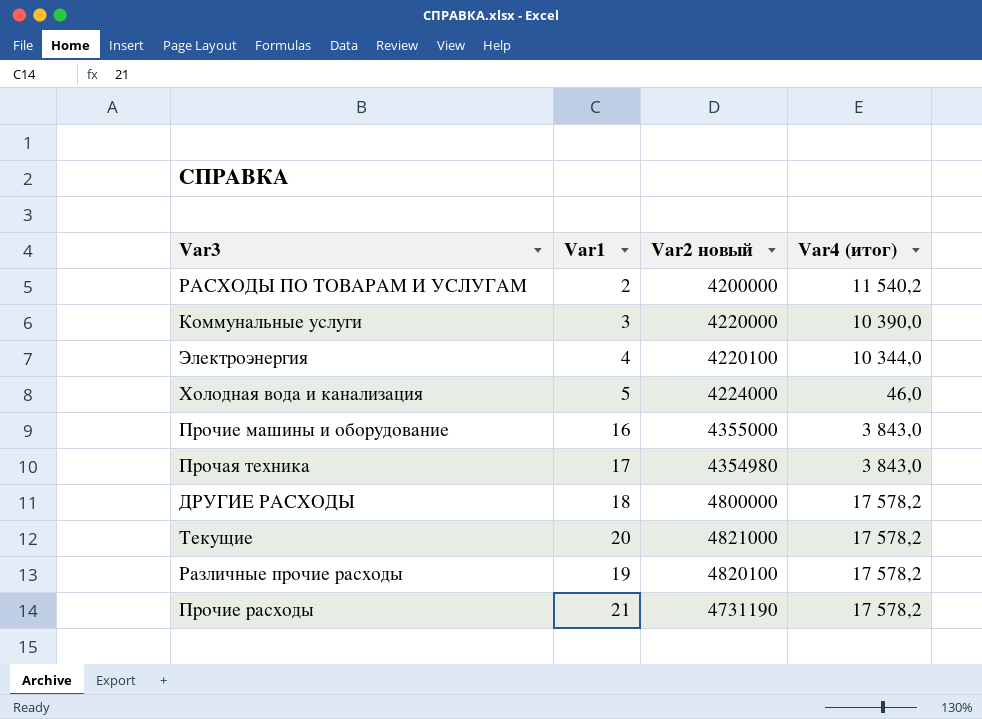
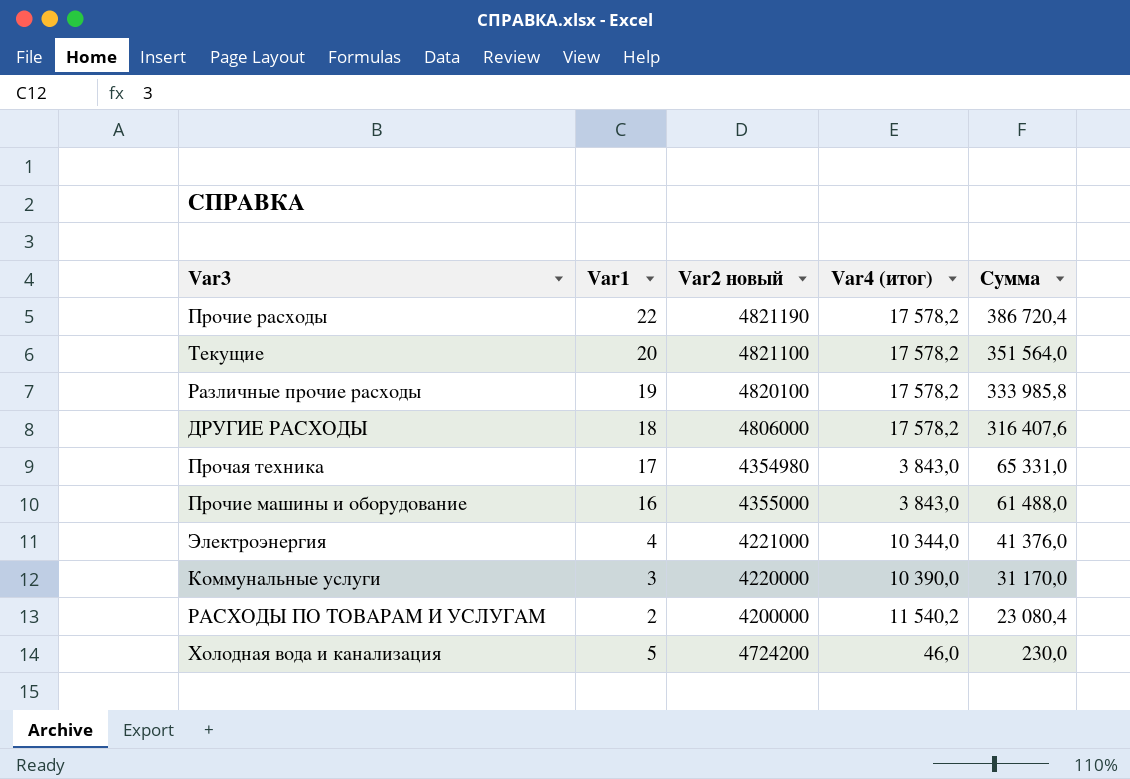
row order: none -> Сумма descending
column Сумма | formula: none -> [Var1] * [Var4 (итог)]
Прочие расходы | Var1: 21 -> 22
Прочие расходы | Var2 новый: 4731190 -> 4821190
Текущие | Var2 новый: 4821000 -> 4821100
ДРУГИЕ РАСХОДЫ | Var2 новый: 4800000 -> 4806000
Электроэнергия | Var2 новый: 4220100 -> 4221000
Холодная вода и канализация | Var2 новый: 4224000 -> 4724200

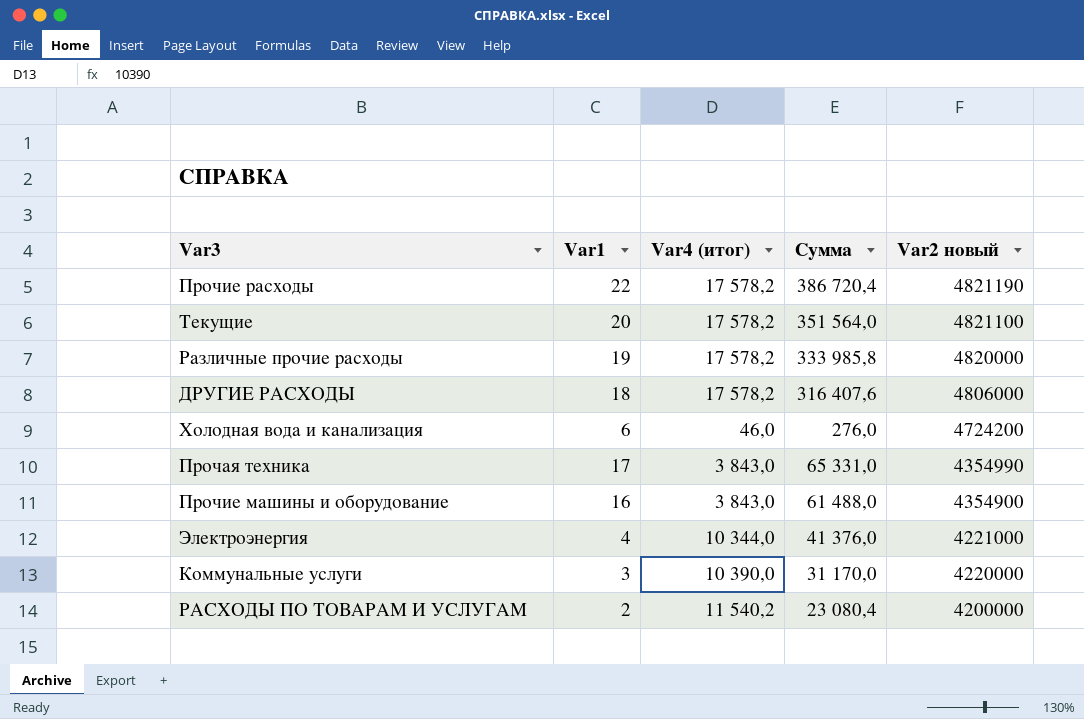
row order: Сумма descending -> Var2 новый descending
column Var2 новый | position: 3 -> 5
Различные прочие расходы | Var2 новый: 4820100 -> 4820000
Холодная вода и канализация | Var1: 5 -> 6
Холодная вода и канализация | Сумма: 230,0 -> 276,0
Прочая техника | Var2 новый: 4354980 -> 4354990
Прочие машины и оборудование | Var2 новый: 4355000 -> 4354900

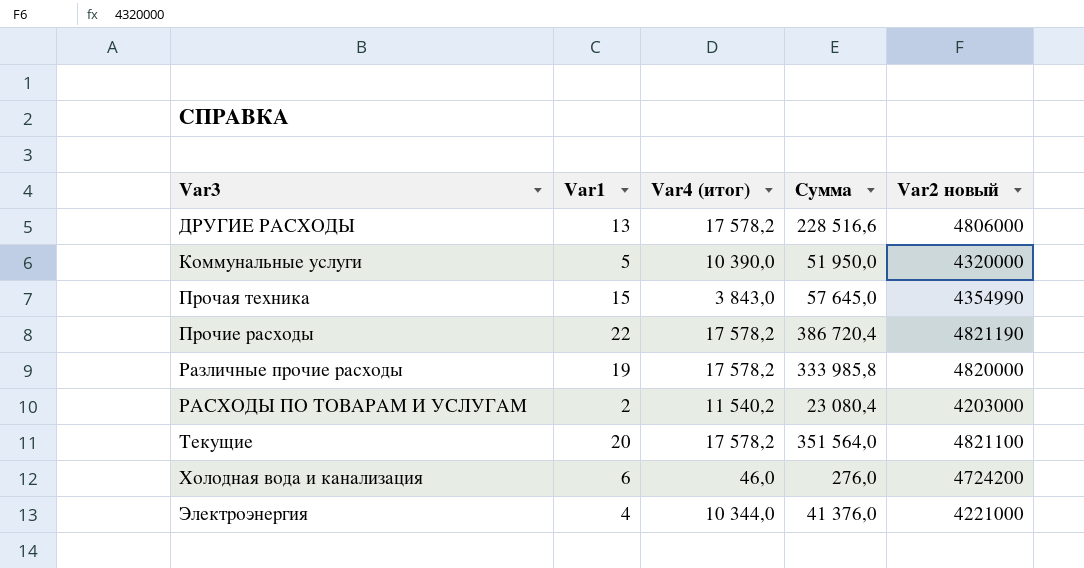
row order: Var2 новый descending -> Var3 ascending
row Прочие машины и оборудование: 16 | 3 843,0 | 61 488,0 | 4354900 -> none
ДРУГИЕ РАСХОДЫ | Var1: 18 -> 13
ДРУГИЕ РАСХОДЫ | Сумма: 316 407,6 -> 228 516,6
Коммунальные услуги | Var1: 3 -> 5
Коммунальные услуги | Сумма: 31 170,0 -> 51 950,0
Коммунальные услуги | Var2 новый: 4220000 -> 4320000
Прочая техника | Var1: 17 -> 15
Прочая техника | Сумма: 65 331,0 -> 57 645,0
РАСХОДЫ ПО ТОВАРАМ И УСЛУГАМ | Var2 новый: 4200000 -> 4203000

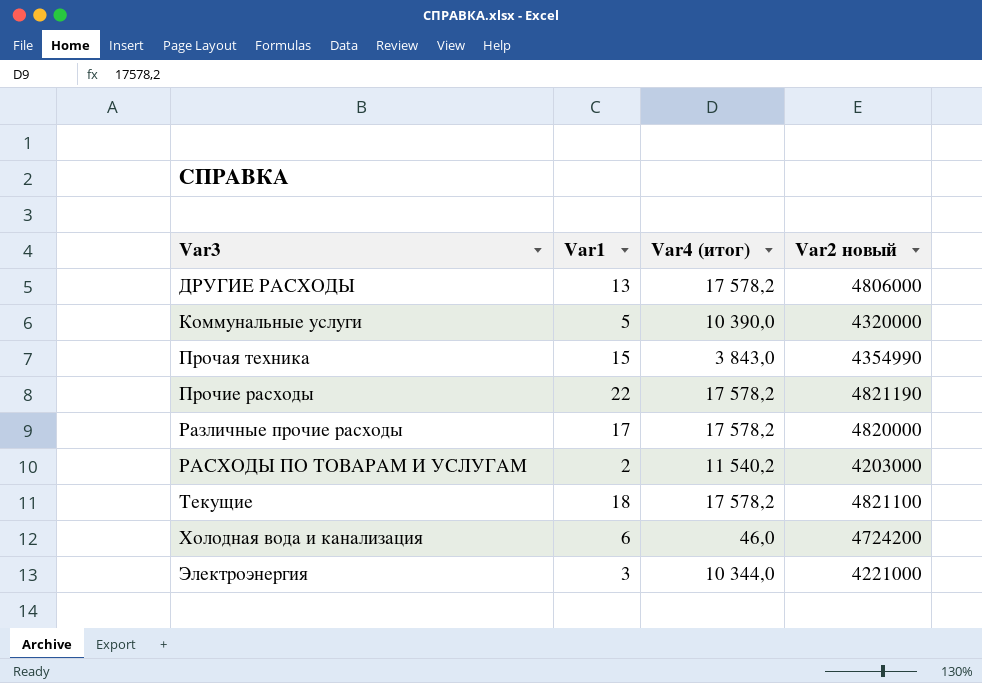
column Сумма | formula: [Var1] * [Var4 (итог)] -> none
Различные прочие расходы | Var1: 19 -> 17
Текущие | Var1: 20 -> 18
Электроэнергия | Var1: 4 -> 3

